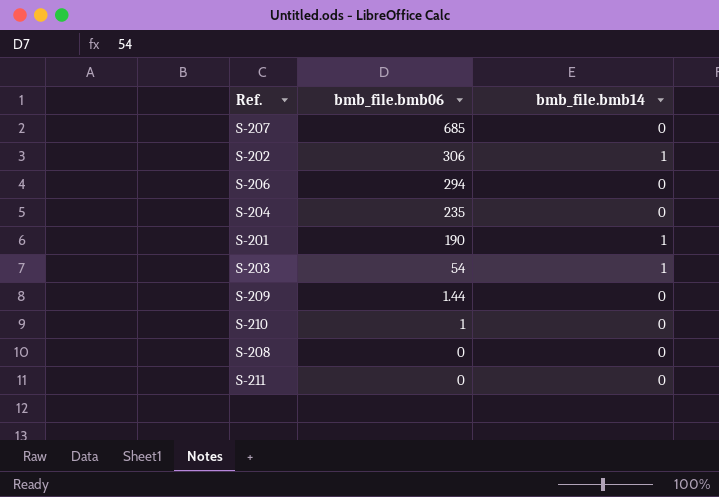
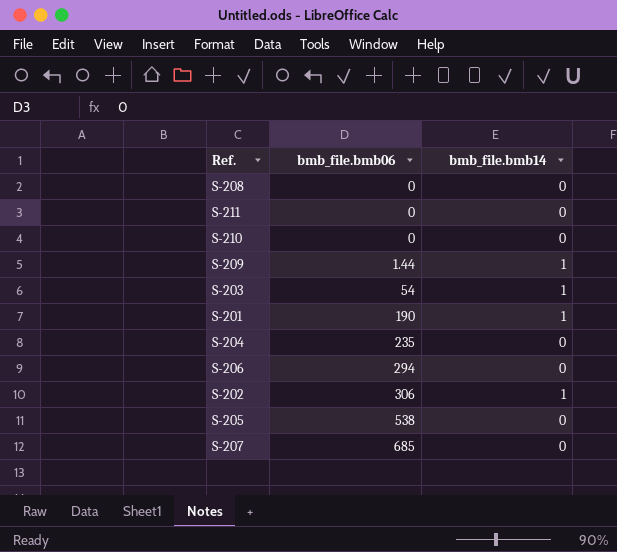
row order: bmb_file.bmb06 descending -> bmb_file.bmb06 ascending
S-210 | bmb_file.bmb06: 1 -> 0
S-209 | bmb_file.bmb14: 0 -> 1
row S-205: none -> 538 | 0

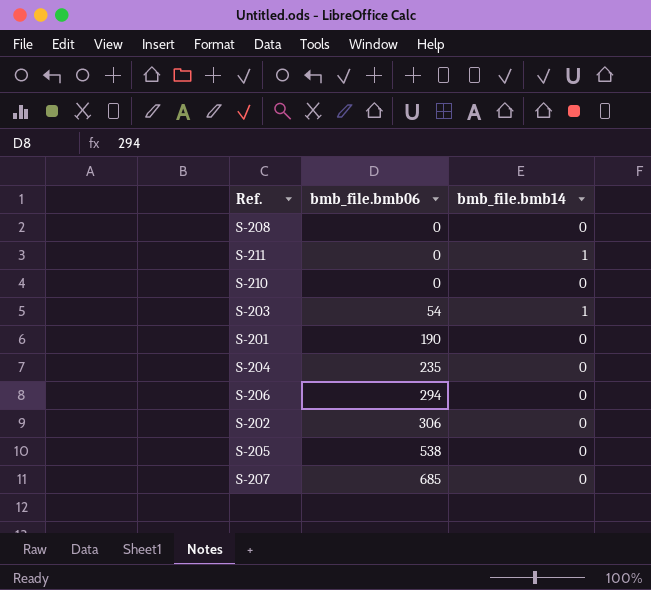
row S-209: 1.44 | 1 -> none
S-211 | bmb_file.bmb14: 0 -> 1
S-201 | bmb_file.bmb14: 1 -> 0
S-202 | bmb_file.bmb14: 1 -> 0

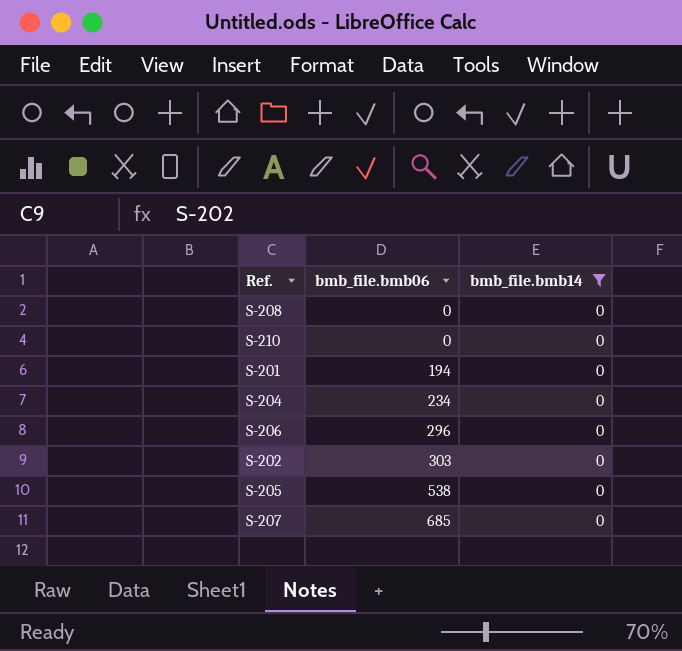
filter: none -> bmb_file.bmb14 = 0
S-201 | bmb_file.bmb06: 190 -> 194
S-204 | bmb_file.bmb06: 235 -> 234
S-206 | bmb_file.bmb06: 294 -> 296
S-202 | bmb_file.bmb06: 306 -> 303

